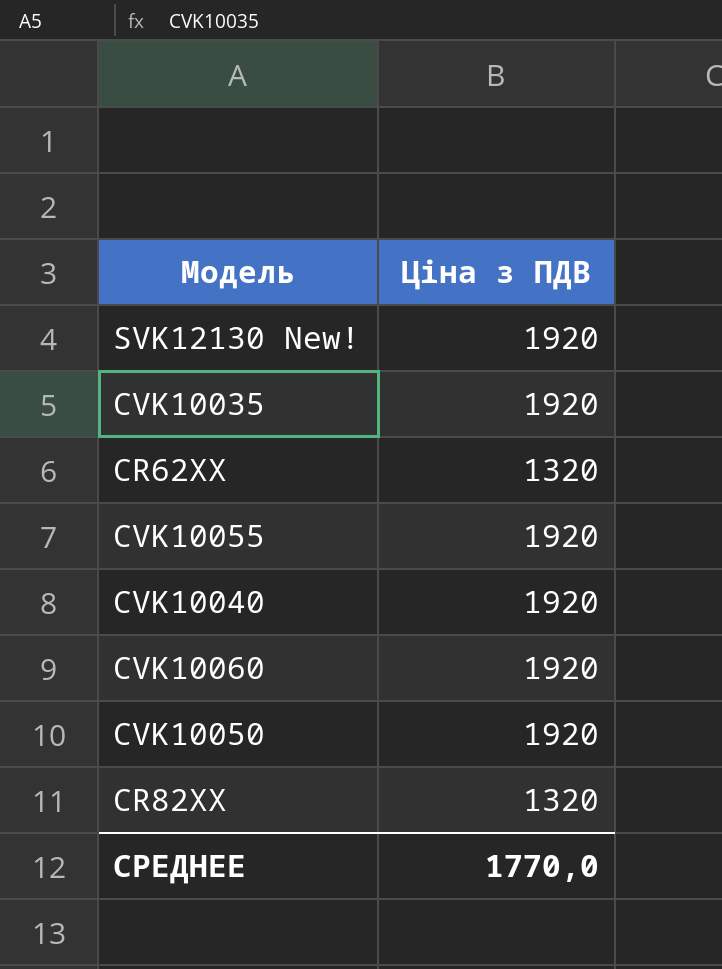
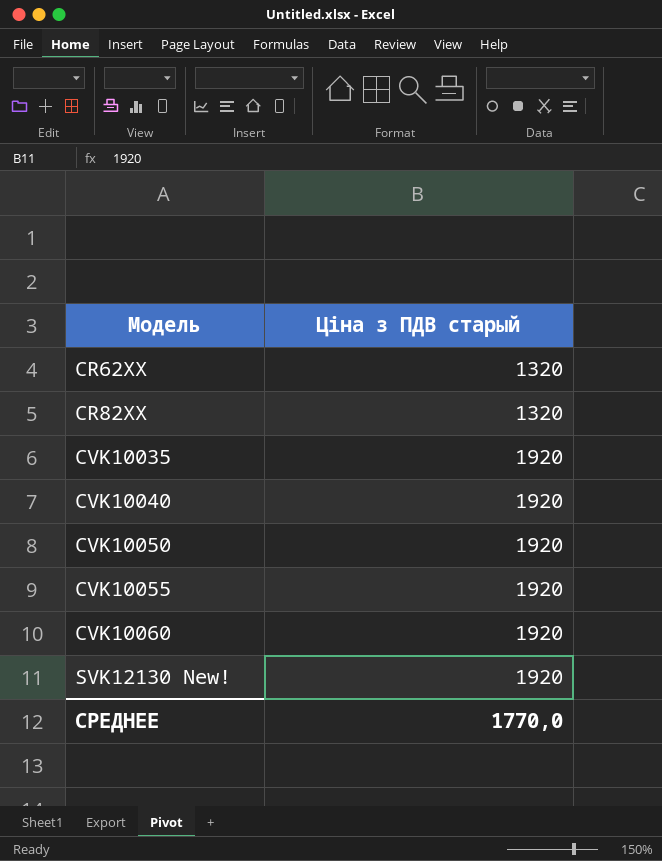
row order: none -> Модель ascending
column name: Ціна з ПДВ -> Ціна з ПДВ старый

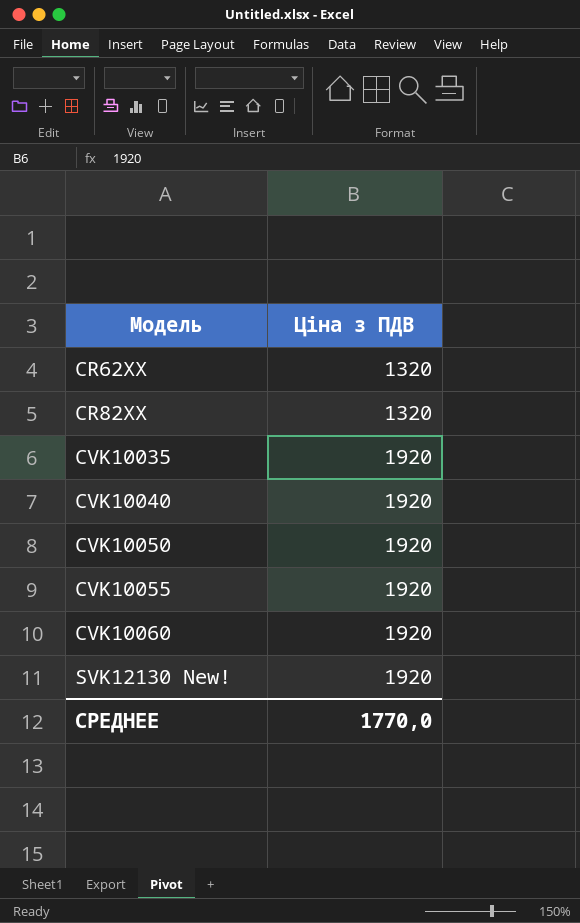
column name: Ціна з ПДВ старый -> Ціна з ПДВ

